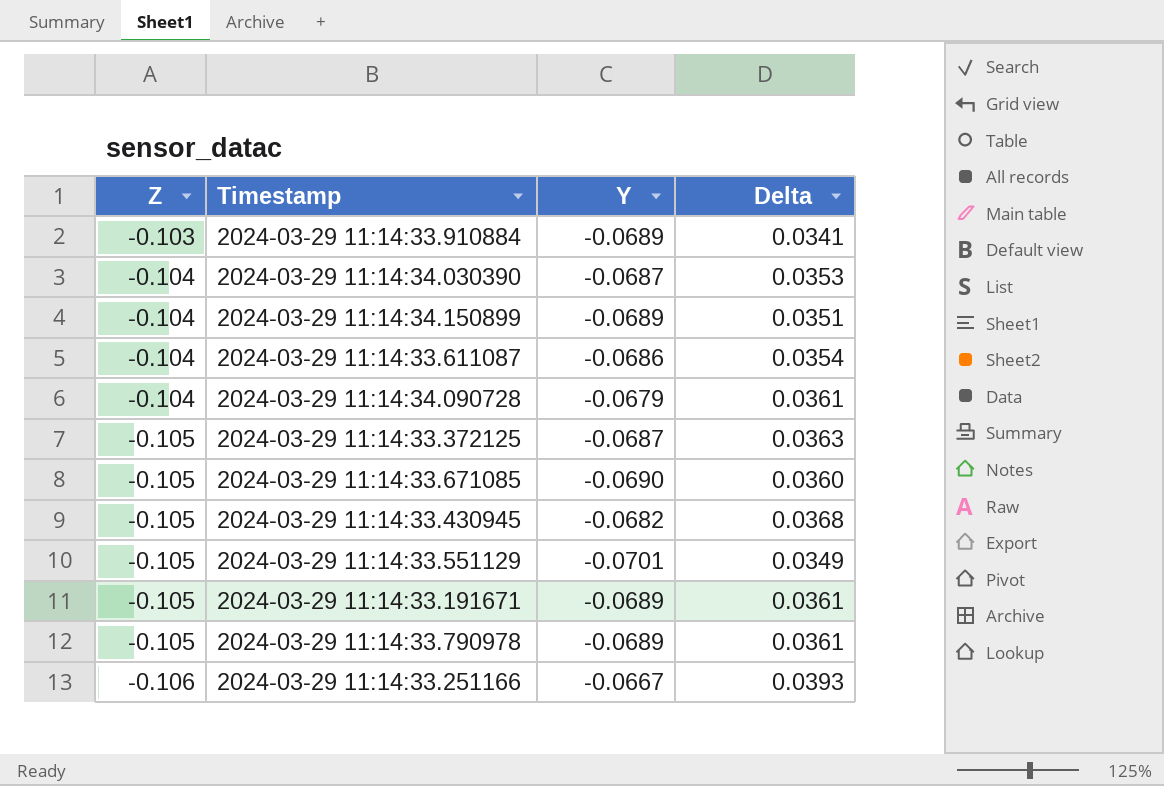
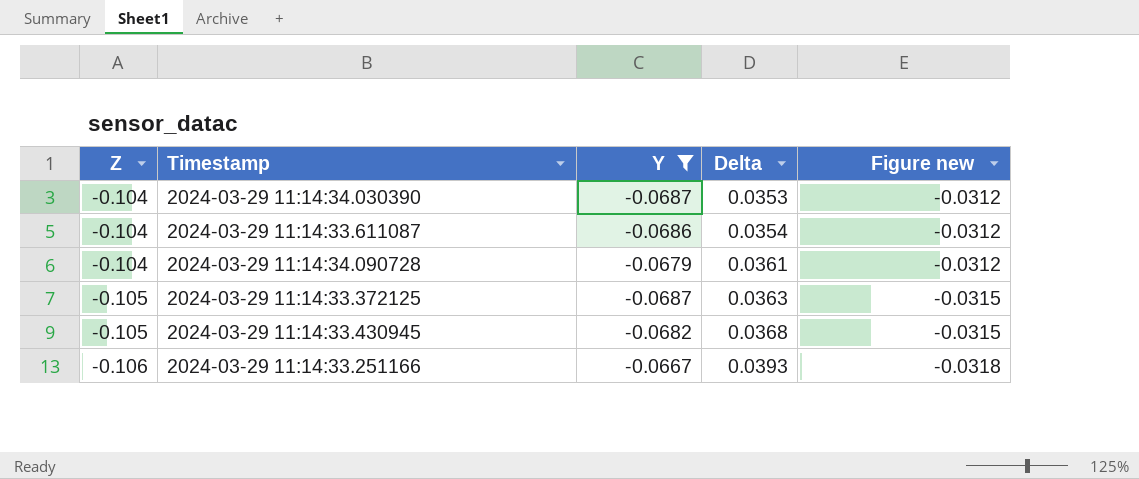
filter: none -> Y >= -0.0687
column Figure new | formula: none -> [Z] * 0.3

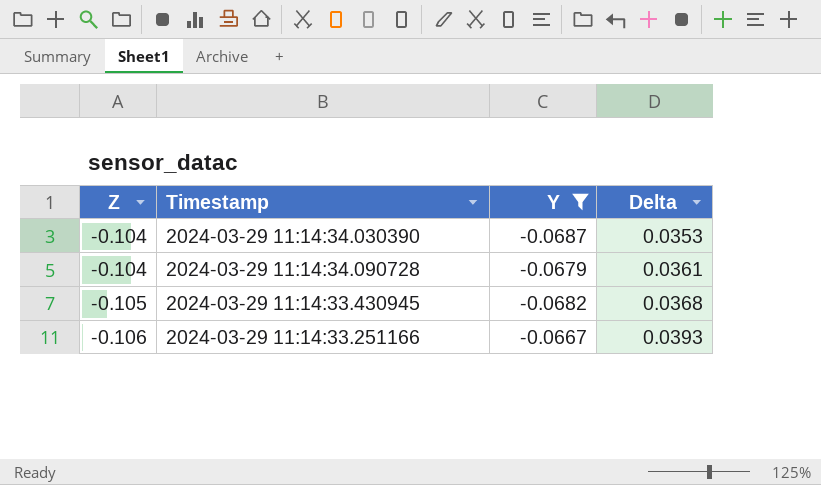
column Figure new | formula: [Z] * 0.3 -> none
row 2024-03-29 11:14:33.611087: -0.104 | -0.0686 | 0.0354 | -0.0312 -> none
row 2024-03-29 11:14:33.372125: -0.105 | -0.0687 | 0.0363 | -0.0315 -> none

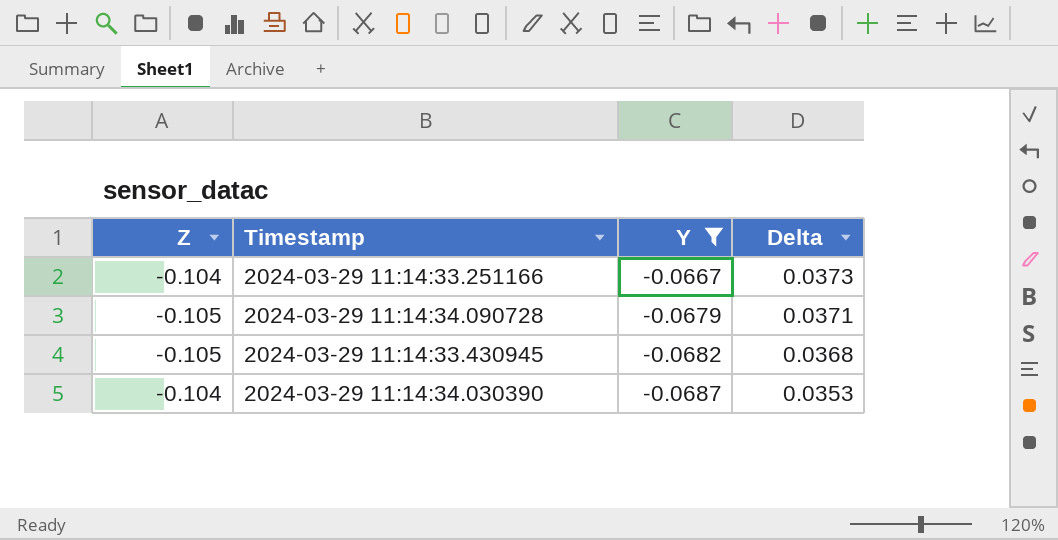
row order: Z descending -> Y descending
2024-03-29 11:14:33.251166 | Z: -0.106 -> -0.104
2024-03-29 11:14:33.251166 | Delta: 0.0393 -> 0.0373
2024-03-29 11:14:34.090728 | Z: -0.104 -> -0.105
2024-03-29 11:14:34.090728 | Delta: 0.0361 -> 0.0371

